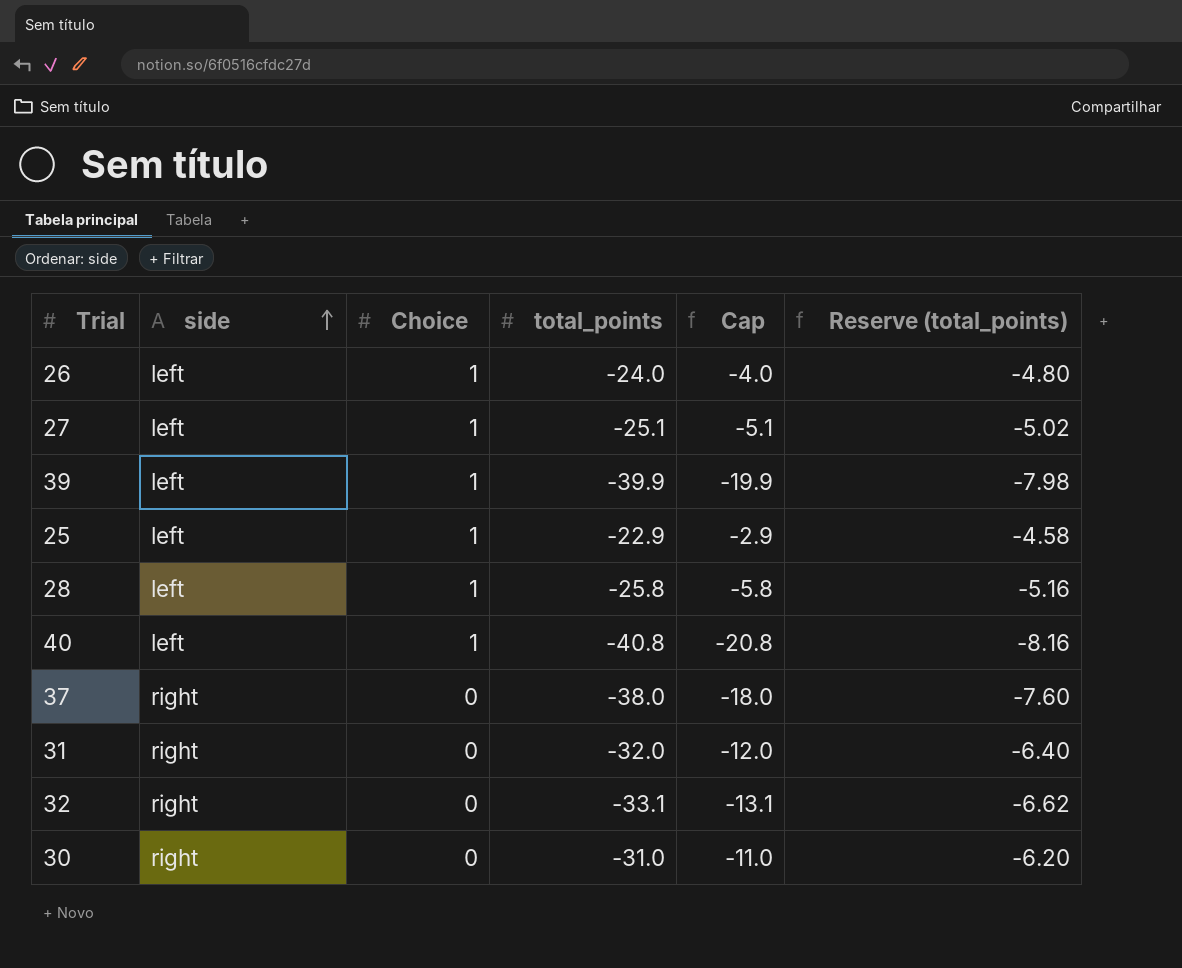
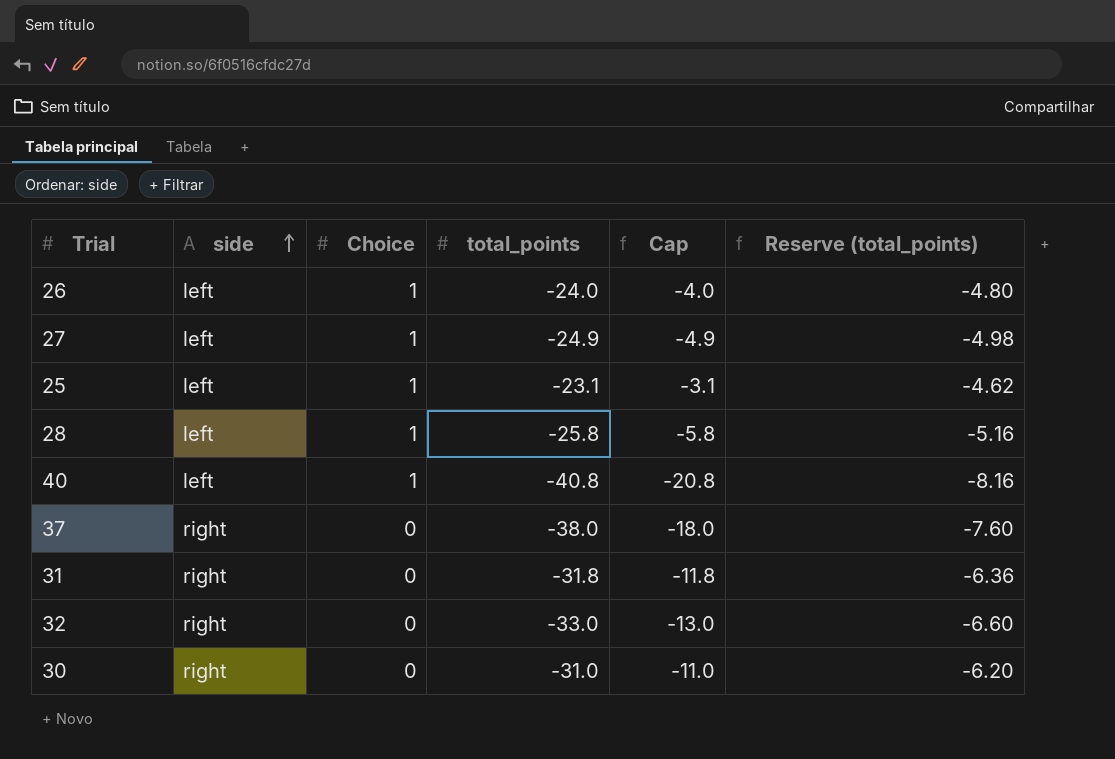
row 39: left | 1 | -39.9 | -19.9 | -7.98 -> none
27 | total_points: -25.1 -> -24.9
27 | Cap: -5.1 -> -4.9
27 | Reserve (total_points): -5.02 -> -4.98
25 | total_points: -22.9 -> -23.1
25 | Cap: -2.9 -> -3.1
25 | Reserve (total_points): -4.58 -> -4.62
31 | total_points: -32.0 -> -31.8
31 | Cap: -12.0 -> -11.8
31 | Reserve (total_points): -6.40 -> -6.36
32 | total_points: -33.1 -> -33.0
32 | Cap: -13.1 -> -13.0
32 | Reserve (total_points): -6.62 -> -6.60

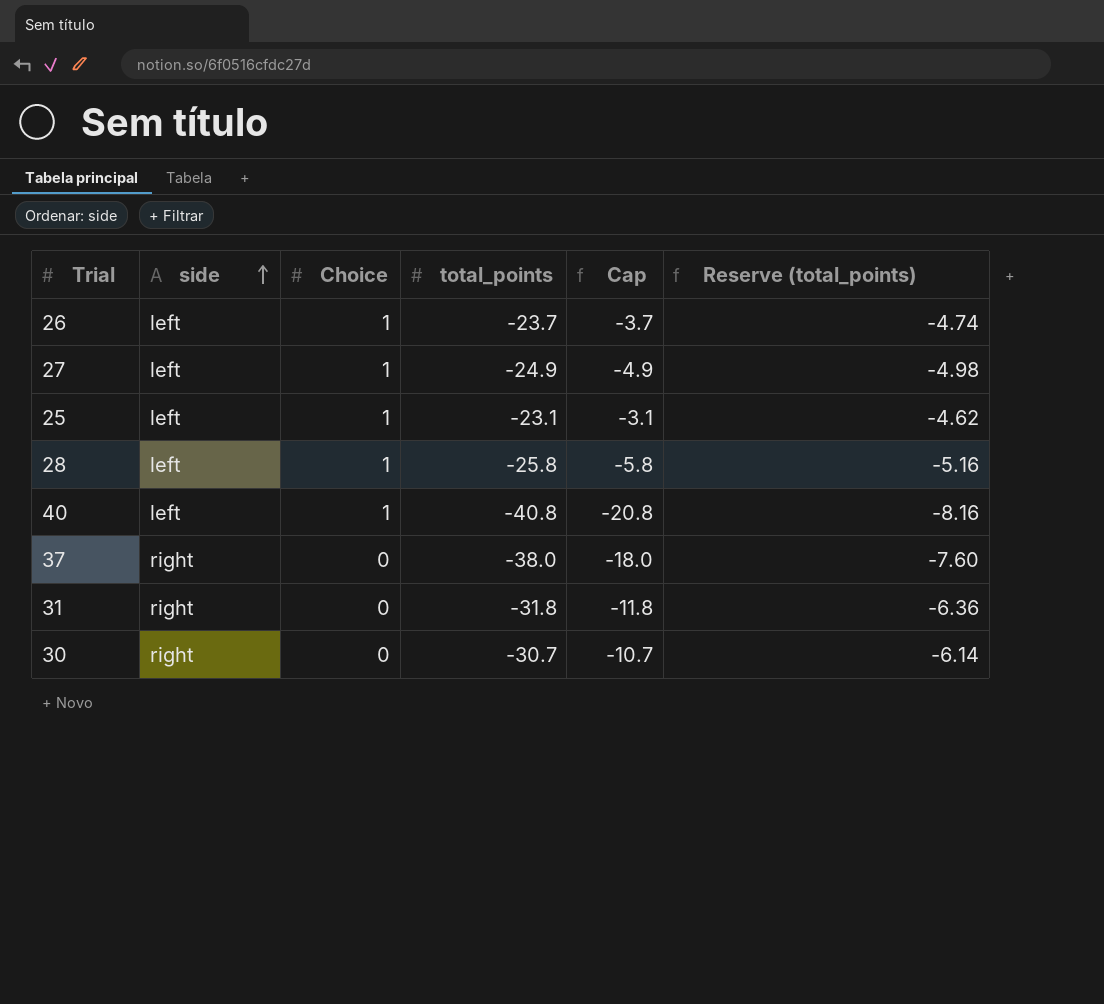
row 32: right | 0 | -33.0 | -13.0 | -6.60 -> none
26 | total_points: -24.0 -> -23.7
26 | Cap: -4.0 -> -3.7
26 | Reserve (total_points): -4.80 -> -4.74
30 | total_points: -31.0 -> -30.7
30 | Cap: -11.0 -> -10.7
30 | Reserve (total_points): -6.20 -> -6.14

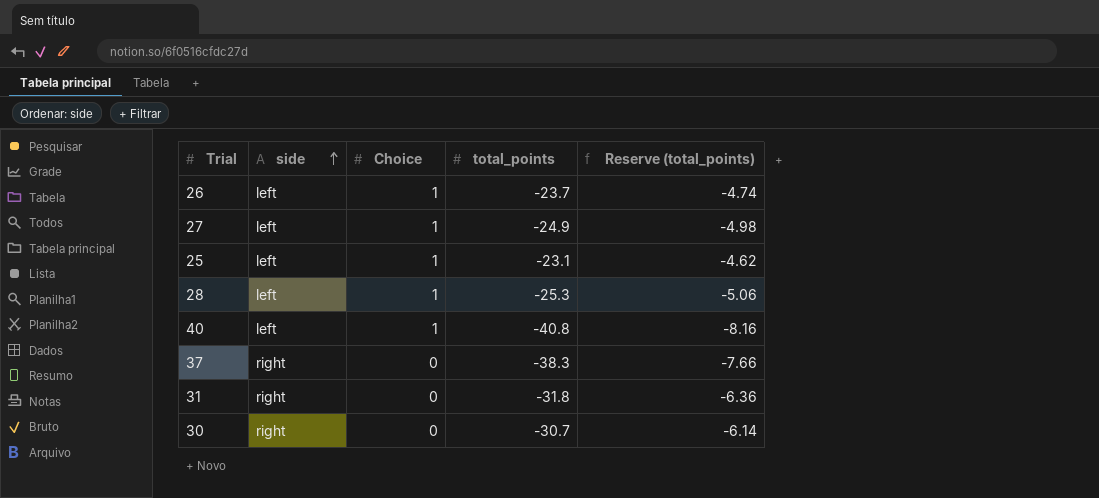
column Cap | formula: [total_points] + 20 -> none
28 | total_points: -25.8 -> -25.3
28 | Reserve (total_points): -5.16 -> -5.06
37 | total_points: -38.0 -> -38.3
37 | Reserve (total_points): -7.60 -> -7.66

